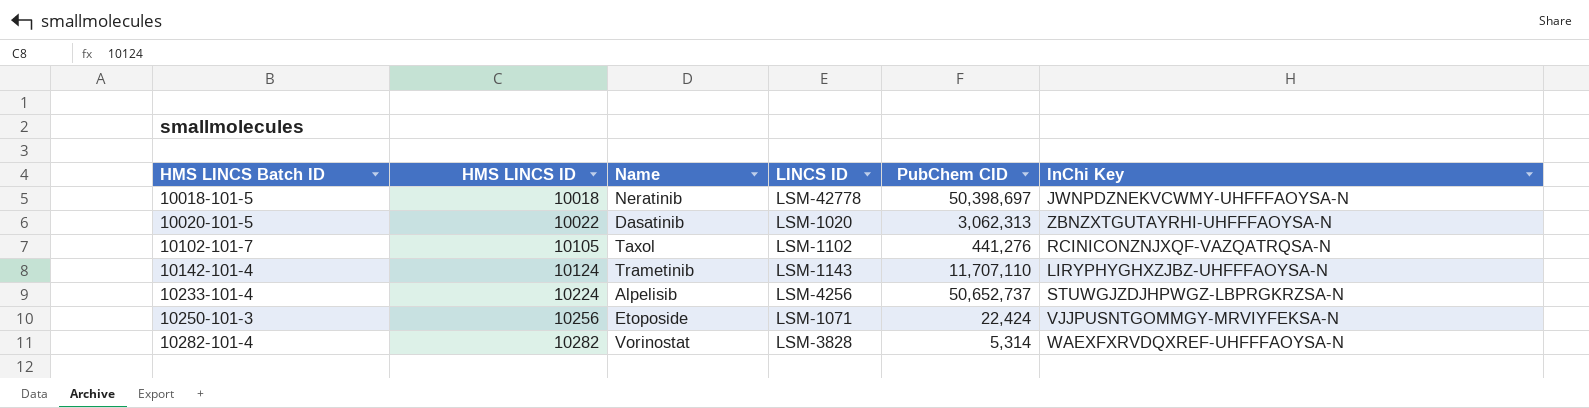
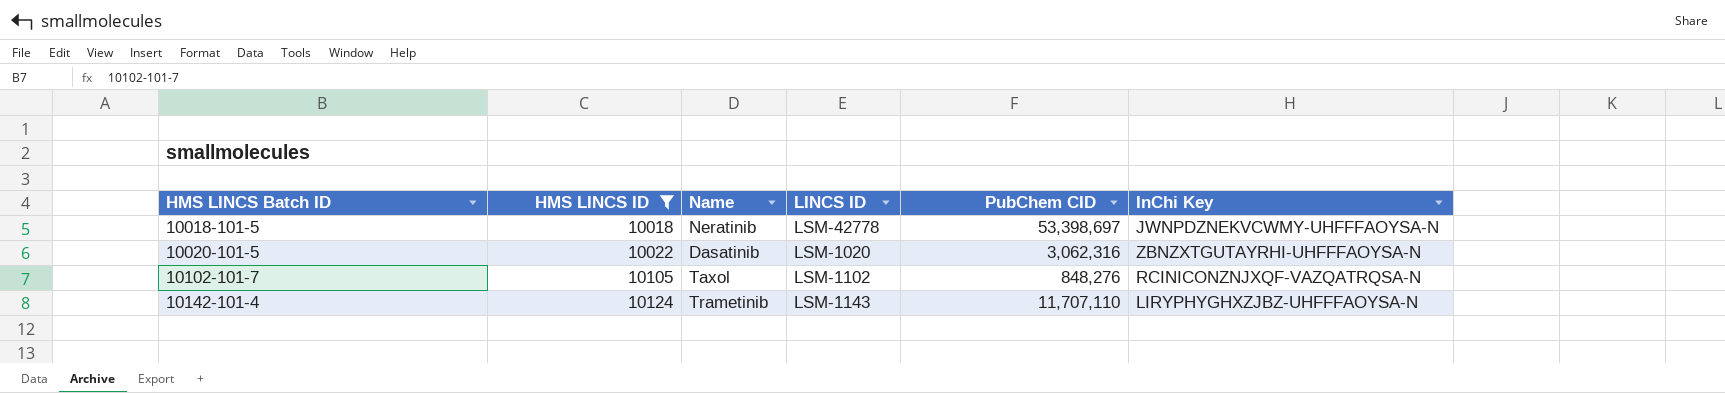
filter: none -> HMS LINCS ID <= 10124
10018-101-5 | PubChem CID: 50,398,697 -> 53,398,697
10020-101-5 | PubChem CID: 3,062,313 -> 3,062,316
10102-101-7 | PubChem CID: 441,276 -> 848,276

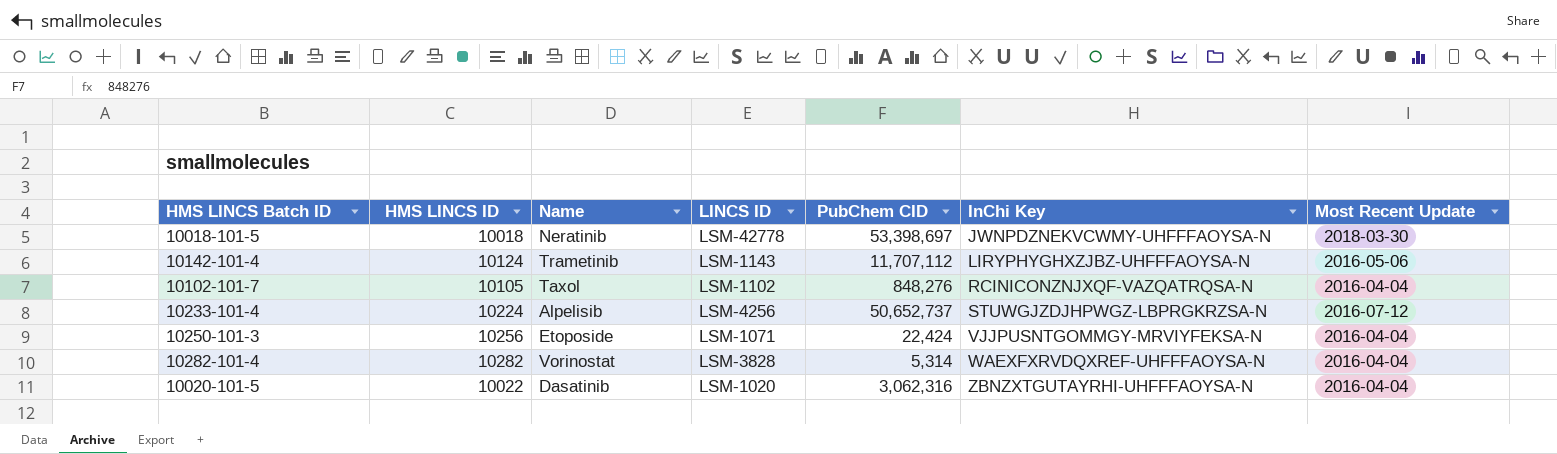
filter: HMS LINCS ID <= 10124 -> none
row order: HMS LINCS Batch ID ascending -> InChi Key ascending
column Most Recent Update | position: none -> 7
10142-101-4 | PubChem CID: 11,707,110 -> 11,707,112

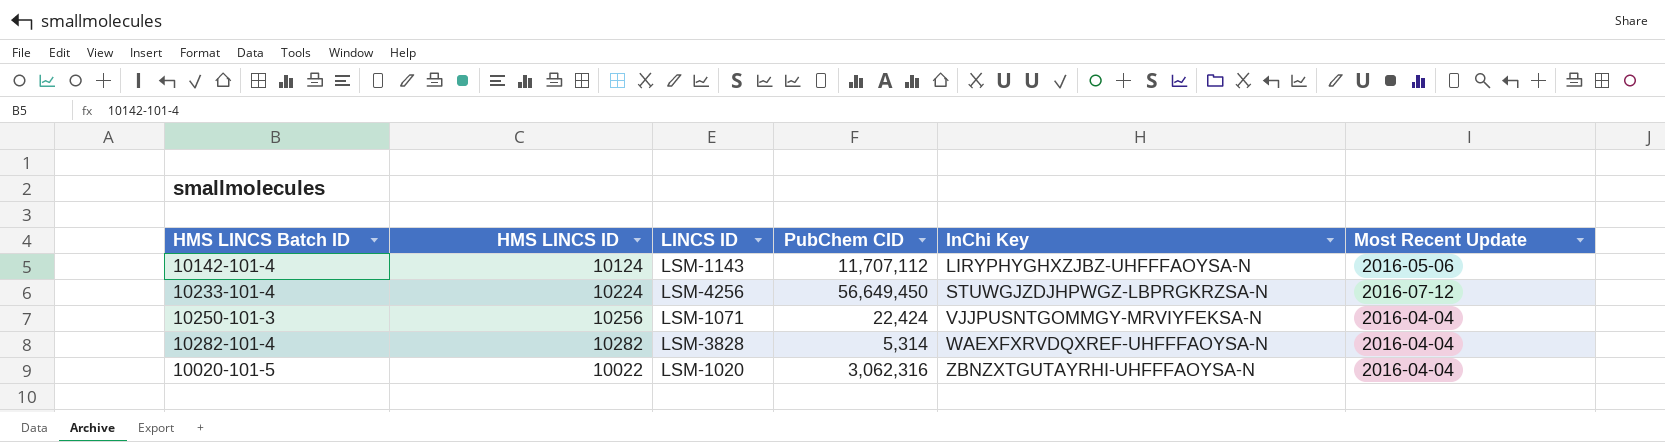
column Name | position: 3 -> none
row 10018-101-5: 10018 | Neratinib | LSM-42778 | 53,398,697 | JWNPDZNEKVCWMY-UHFFFAOYSA-N | 2018-03-30 -> none
row 10102-101-7: 10105 | Taxol | LSM-1102 | 848,276 | RCINICONZNJXQF-VAZQATRQSA-N | 2016-04-04 -> none
10233-101-4 | PubChem CID: 50,652,737 -> 56,649,450

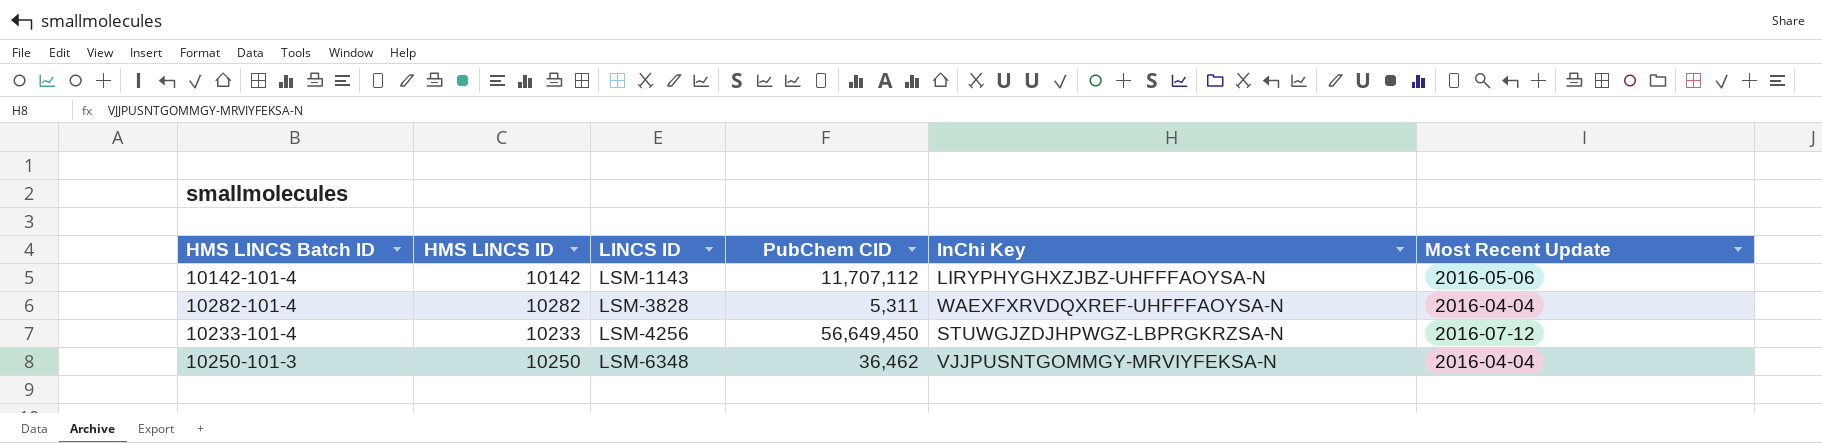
row order: InChi Key ascending -> LINCS ID ascending
row 10020-101-5: 10022 | LSM-1020 | 3,062,316 | ZBNZXTGUTAYRHI-UHFFFAOYSA-N | 2016-04-04 -> none
10142-101-4 | HMS LINCS ID: 10124 -> 10142
10282-101-4 | PubChem CID: 5,314 -> 5,311
10233-101-4 | HMS LINCS ID: 10224 -> 10233
10250-101-3 | HMS LINCS ID: 10256 -> 10250
10250-101-3 | LINCS ID: LSM-1071 -> LSM-6348
10250-101-3 | PubChem CID: 22,424 -> 36,462

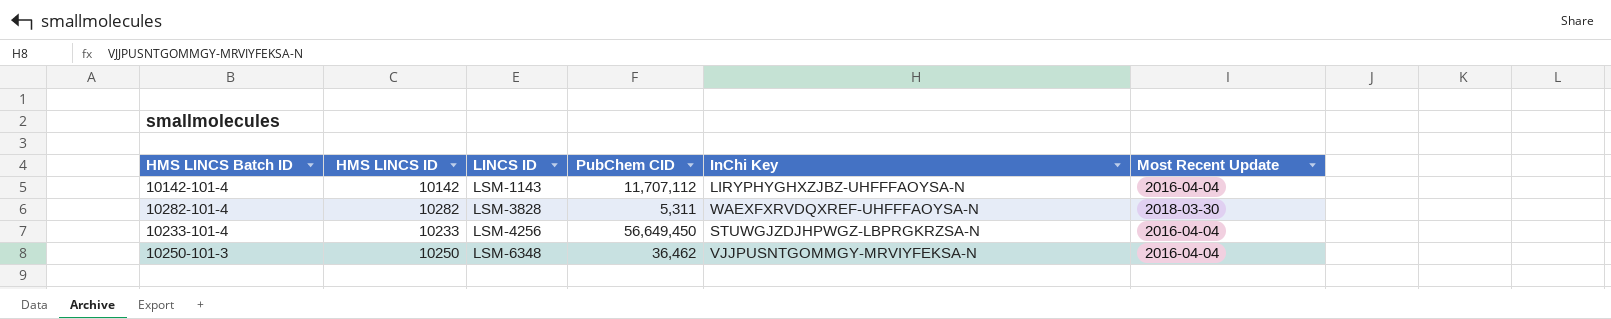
10142-101-4 | Most Recent Update: 2016-05-06 -> 2016-04-04
10282-101-4 | Most Recent Update: 2016-04-04 -> 2018-03-30
10233-101-4 | Most Recent Update: 2016-07-12 -> 2016-04-04

